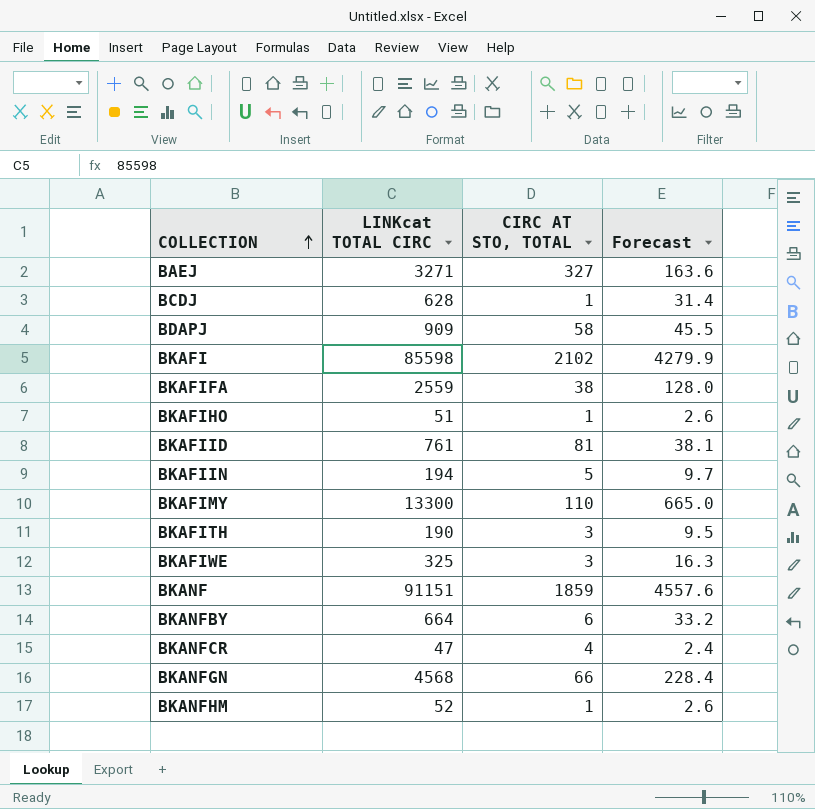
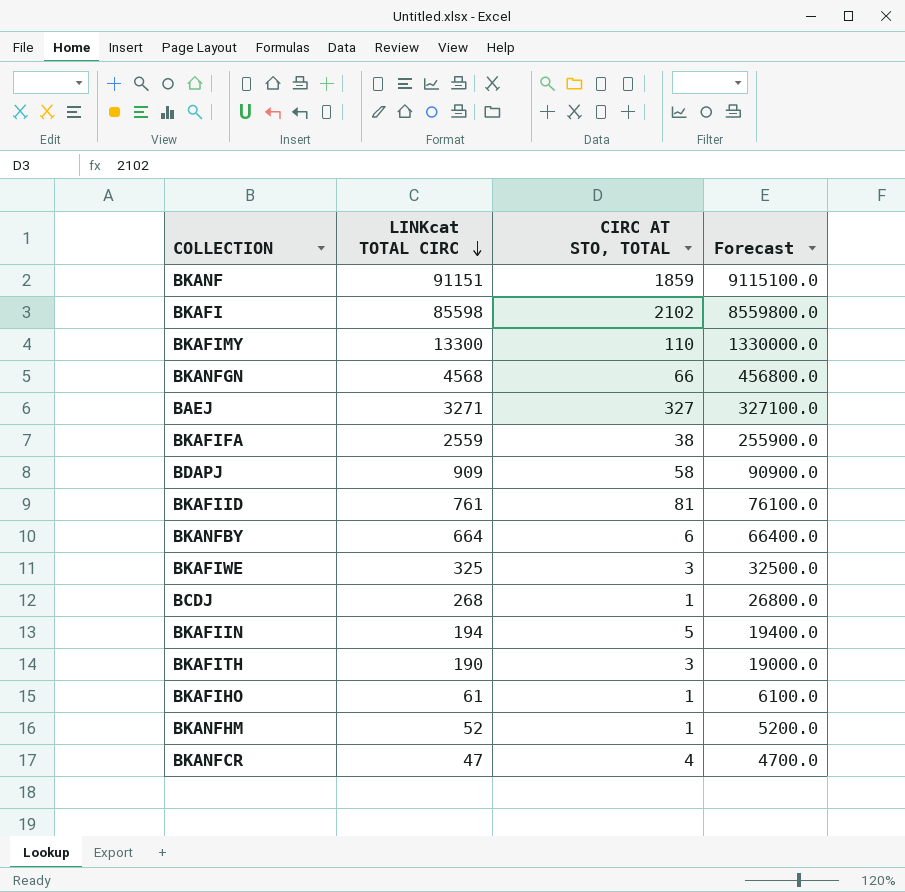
row order: COLLECTION ascending -> LINKcat TOTAL CIRC descending
column Forecast | formula: [LINKcat TOTAL CIRC] * 0.05 -> [LINKcat TOTAL CIRC] * 100
BCDJ | LINKcat TOTAL CIRC: 628 -> 268
BKAFIHO | LINKcat TOTAL CIRC: 51 -> 61

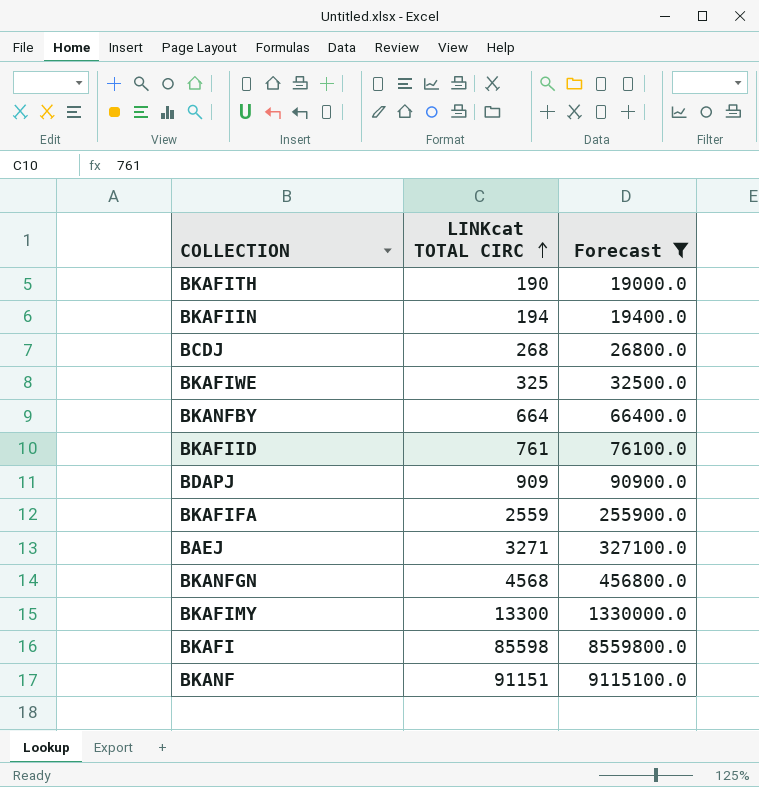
filter: none -> Forecast >= 19000.0
row order: LINKcat TOTAL CIRC descending -> LINKcat TOTAL CIRC ascending
column CIRC AT STO, TOTAL | position: 3 -> none

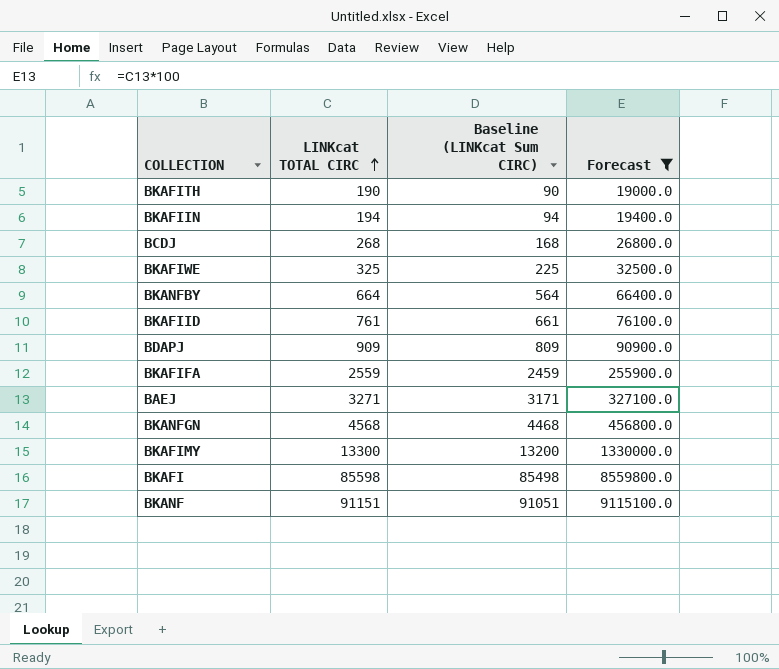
column Baseline (LINKcat Sum CIRC) | formula: none -> [LINKcat TOTAL CIRC] - 100

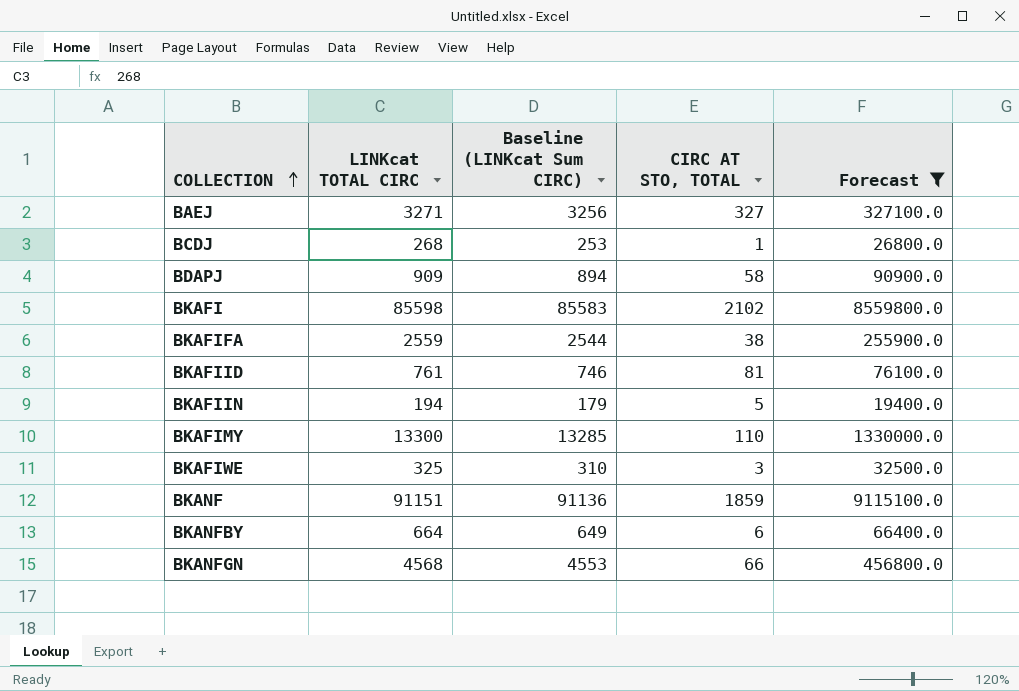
row order: LINKcat TOTAL CIRC ascending -> COLLECTION ascending
column Baseline (LINKcat Sum CIRC) | formula: [LINKcat TOTAL CIRC] - 100 -> [LINKcat TOTAL CIRC] - 15
column CIRC AT STO, TOTAL | position: none -> 4
row BKAFITH: 190 | 90 | 19000.0 -> none

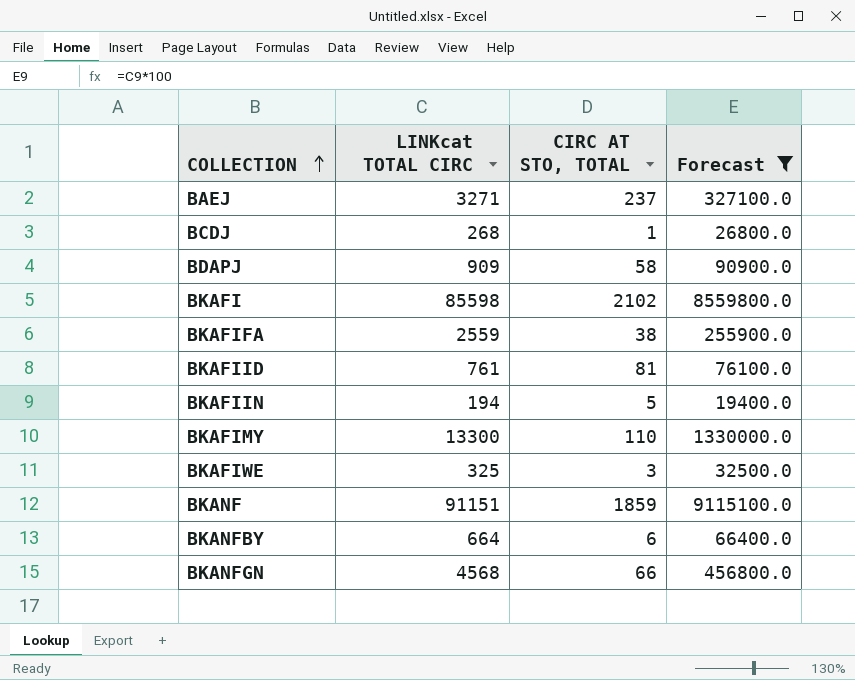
column Baseline (LINKcat Sum CIRC) | formula: [LINKcat TOTAL CIRC] - 15 -> none
BAEJ | CIRC AT STO, TOTAL: 327 -> 237

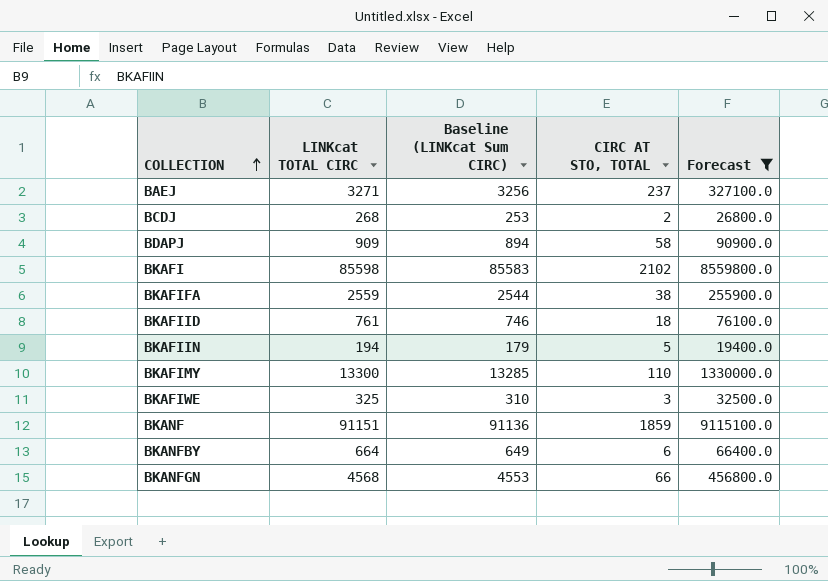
column Baseline (LINKcat Sum CIRC) | formula: none -> [LINKcat TOTAL CIRC] - 15
BCDJ | CIRC AT STO, TOTAL: 1 -> 2
BKAFIID | CIRC AT STO, TOTAL: 81 -> 18

